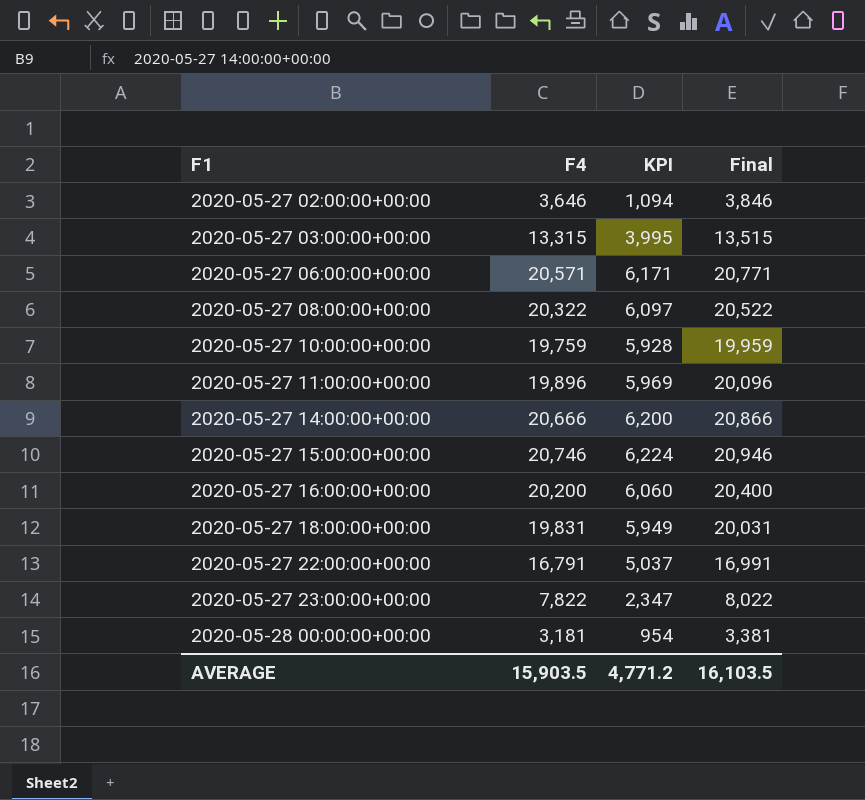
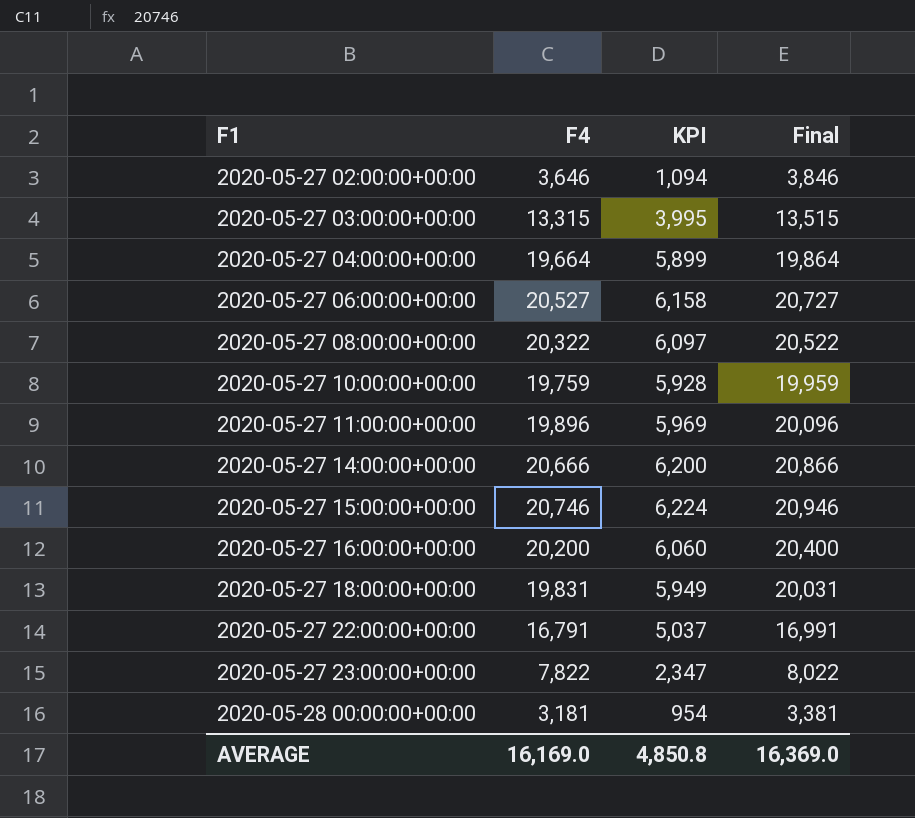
row 2020-05-27 04:00:00+00:00: none -> 19,664 | 5,899 | 19,864
2020-05-27 06:00:00+00:00 | F4: 20,571 -> 20,527
2020-05-27 06:00:00+00:00 | KPI: 6,171 -> 6,158
2020-05-27 06:00:00+00:00 | Final: 20,771 -> 20,727
AVERAGE | F4: 15,903.5 -> 16,169.0
AVERAGE | KPI: 4,771.2 -> 4,850.8
AVERAGE | Final: 16,103.5 -> 16,369.0

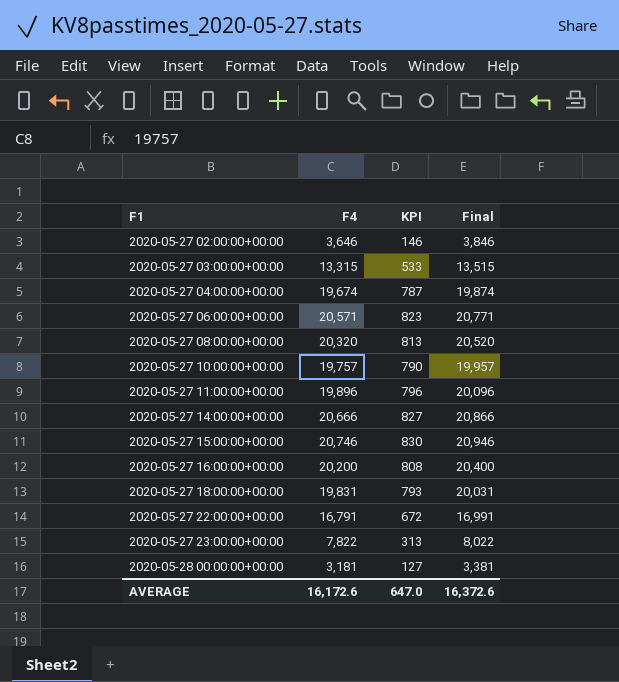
column KPI | formula: [F4] * 0.3 -> [F4] * 0.04
2020-05-27 04:00:00+00:00 | F4: 19,664 -> 19,674
2020-05-27 04:00:00+00:00 | Final: 19,864 -> 19,874
2020-05-27 06:00:00+00:00 | F4: 20,527 -> 20,571
2020-05-27 06:00:00+00:00 | Final: 20,727 -> 20,771
2020-05-27 08:00:00+00:00 | F4: 20,322 -> 20,320
2020-05-27 08:00:00+00:00 | Final: 20,522 -> 20,520
2020-05-27 10:00:00+00:00 | F4: 19,759 -> 19,757
2020-05-27 10:00:00+00:00 | Final: 19,959 -> 19,957
AVERAGE | F4: 16,169.0 -> 16,172.6
AVERAGE | KPI: 4,850.8 -> 647.0
AVERAGE | Final: 16,369.0 -> 16,372.6

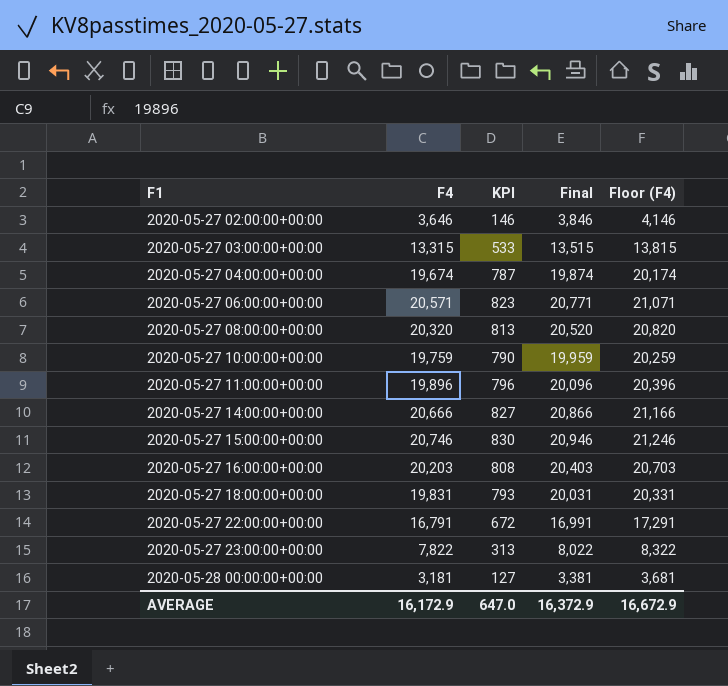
column Floor (F4) | formula: none -> [F4] + 500
2020-05-27 10:00:00+00:00 | F4: 19,757 -> 19,759
2020-05-27 10:00:00+00:00 | Final: 19,957 -> 19,959
2020-05-27 16:00:00+00:00 | F4: 20,200 -> 20,203
2020-05-27 16:00:00+00:00 | Final: 20,400 -> 20,403
AVERAGE | F4: 16,172.6 -> 16,172.9
AVERAGE | Final: 16,372.6 -> 16,372.9

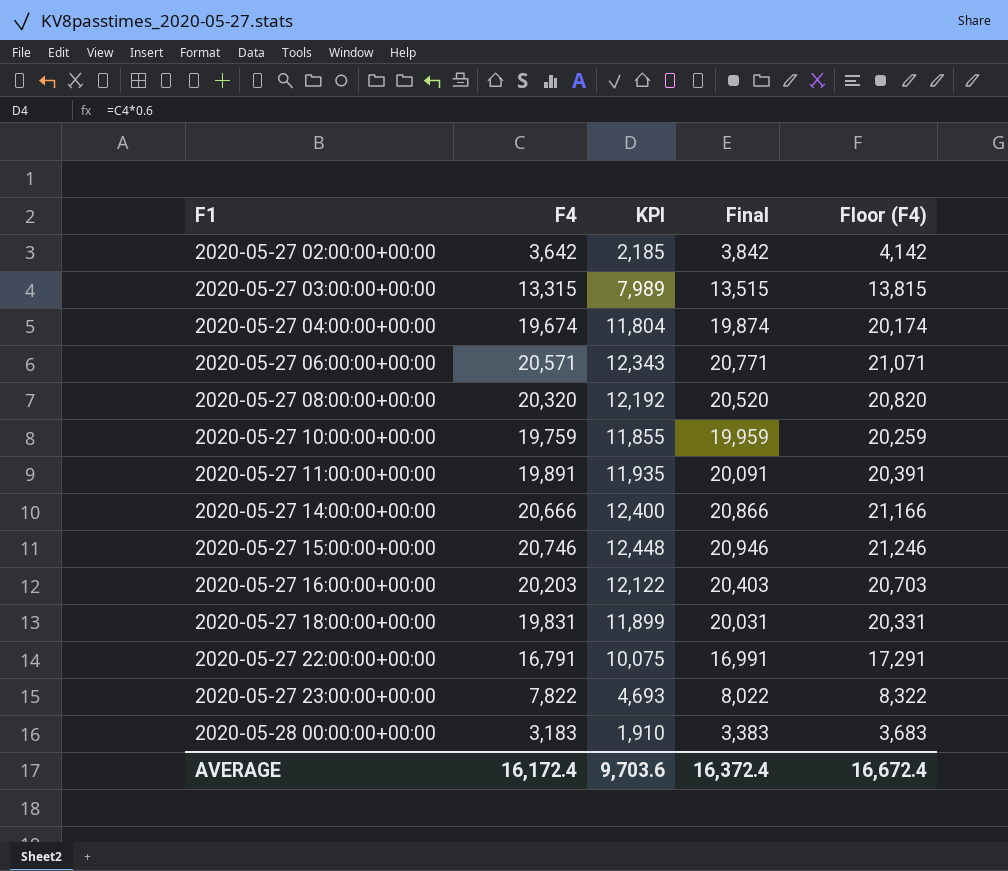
column KPI | formula: [F4] * 0.04 -> [F4] * 0.6
2020-05-27 02:00:00+00:00 | F4: 3,646 -> 3,642
2020-05-27 02:00:00+00:00 | Final: 3,846 -> 3,842
2020-05-27 02:00:00+00:00 | Floor (F4): 4,146 -> 4,142
2020-05-27 11:00:00+00:00 | F4: 19,896 -> 19,891
2020-05-27 11:00:00+00:00 | Final: 20,096 -> 20,091
2020-05-27 11:00:00+00:00 | Floor (F4): 20,396 -> 20,391
2020-05-28 00:00:00+00:00 | F4: 3,181 -> 3,183
2020-05-28 00:00:00+00:00 | Final: 3,381 -> 3,383
2020-05-28 00:00:00+00:00 | Floor (F4): 3,681 -> 3,683
AVERAGE | F4: 16,172.9 -> 16,172.4
AVERAGE | KPI: 647.0 -> 9,703.6
AVERAGE | Final: 16,372.9 -> 16,372.4
AVERAGE | Floor (F4): 16,672.9 -> 16,672.4

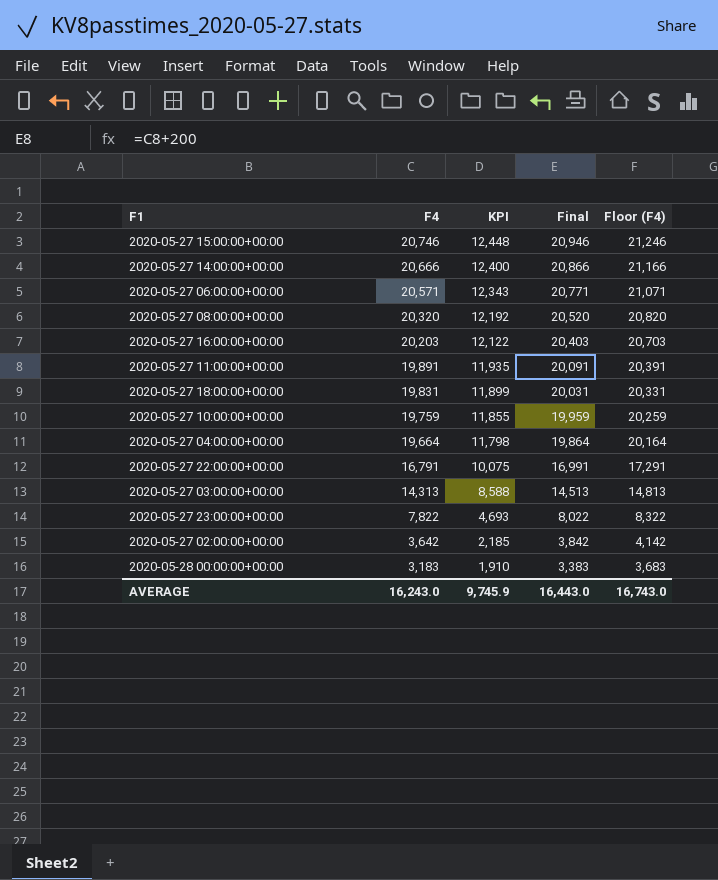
row order: F1 ascending -> F4 descending
2020-05-27 04:00:00+00:00 | F4: 19,674 -> 19,664
2020-05-27 04:00:00+00:00 | KPI: 11,804 -> 11,798
2020-05-27 04:00:00+00:00 | Final: 19,874 -> 19,864
2020-05-27 04:00:00+00:00 | Floor (F4): 20,174 -> 20,164
2020-05-27 03:00:00+00:00 | F4: 13,315 -> 14,313
2020-05-27 03:00:00+00:00 | KPI: 7,989 -> 8,588
2020-05-27 03:00:00+00:00 | Final: 13,515 -> 14,513
2020-05-27 03:00:00+00:00 | Floor (F4): 13,815 -> 14,813
AVERAGE | F4: 16,172.4 -> 16,243.0
AVERAGE | KPI: 9,703.6 -> 9,745.9
AVERAGE | Final: 16,372.4 -> 16,443.0
AVERAGE | Floor (F4): 16,672.4 -> 16,743.0

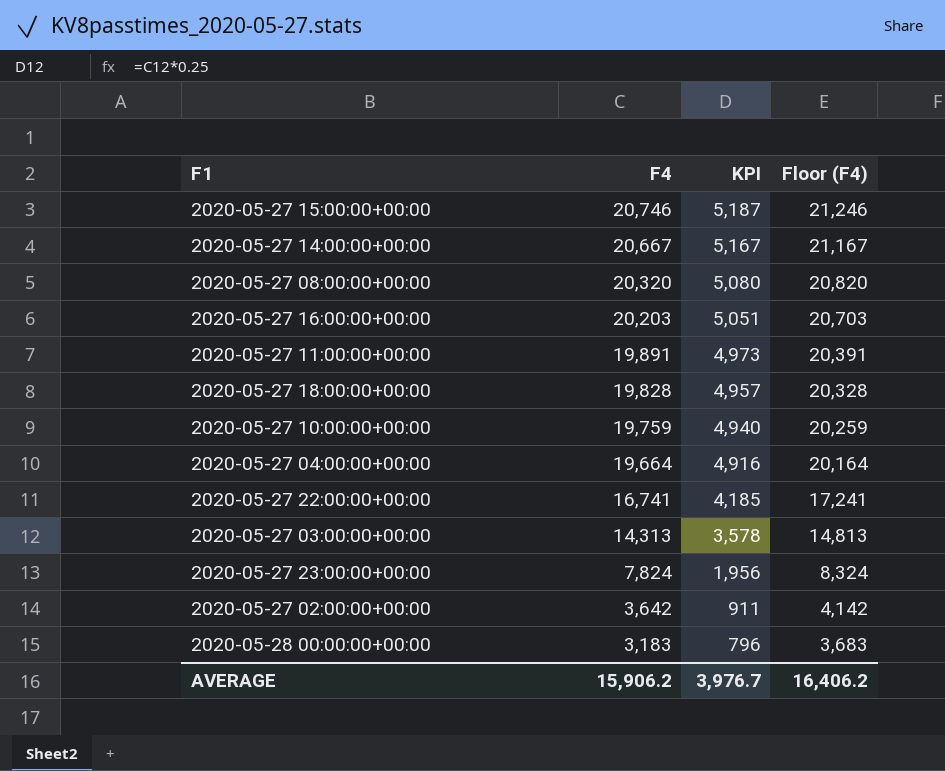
column Final | formula: [F4] + 200 -> none
column KPI | formula: [F4] * 0.6 -> [F4] * 0.25
row 2020-05-27 06:00:00+00:00: 20,571 | 12,343 | 20,771 | 21,071 -> none
2020-05-27 14:00:00+00:00 | F4: 20,666 -> 20,667
2020-05-27 14:00:00+00:00 | Floor (F4): 21,166 -> 21,167
2020-05-27 18:00:00+00:00 | F4: 19,831 -> 19,828
2020-05-27 18:00:00+00:00 | Floor (F4): 20,331 -> 20,328
2020-05-27 22:00:00+00:00 | F4: 16,791 -> 16,741
2020-05-27 22:00:00+00:00 | Floor (F4): 17,291 -> 17,241
2020-05-27 23:00:00+00:00 | F4: 7,822 -> 7,824
2020-05-27 23:00:00+00:00 | Floor (F4): 8,322 -> 8,324
AVERAGE | F4: 16,243.0 -> 15,906.2
AVERAGE | KPI: 9,745.9 -> 3,976.7
AVERAGE | Floor (F4): 16,743.0 -> 16,406.2

